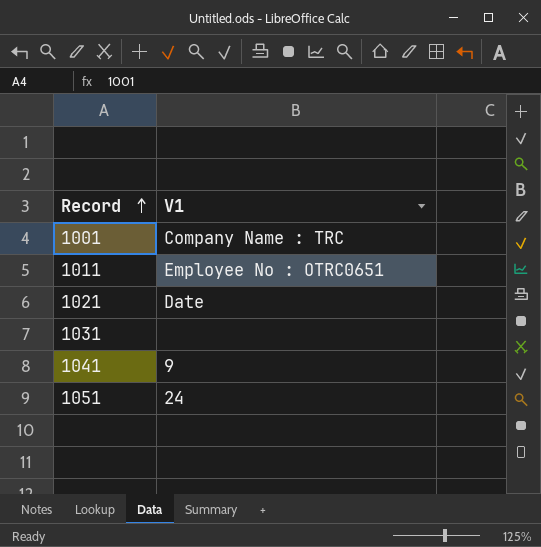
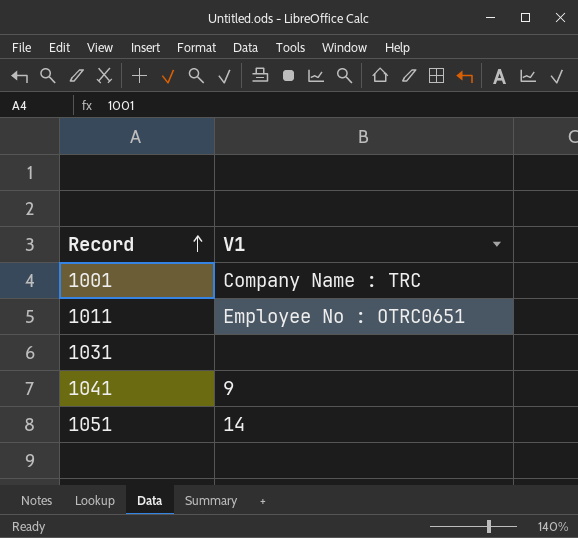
row 1021: Date -> none
1051 | V1: 24 -> 14

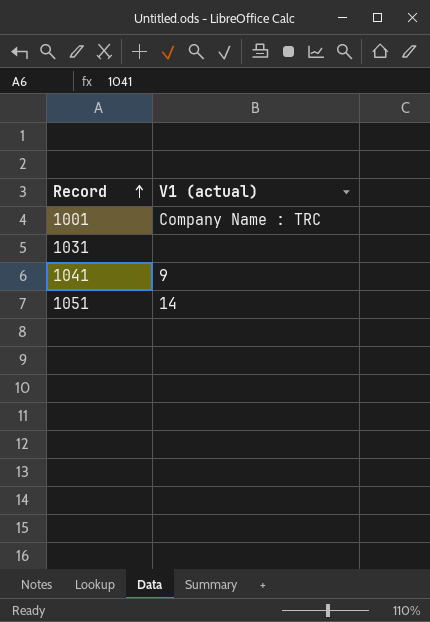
column name: V1 -> V1 (actual)
row 1011: Employee No : OTRC0651 -> none

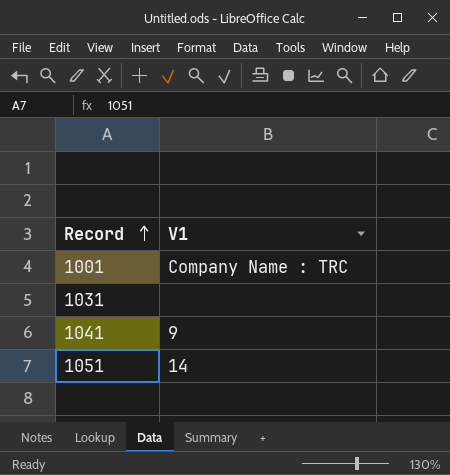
column name: V1 (actual) -> V1

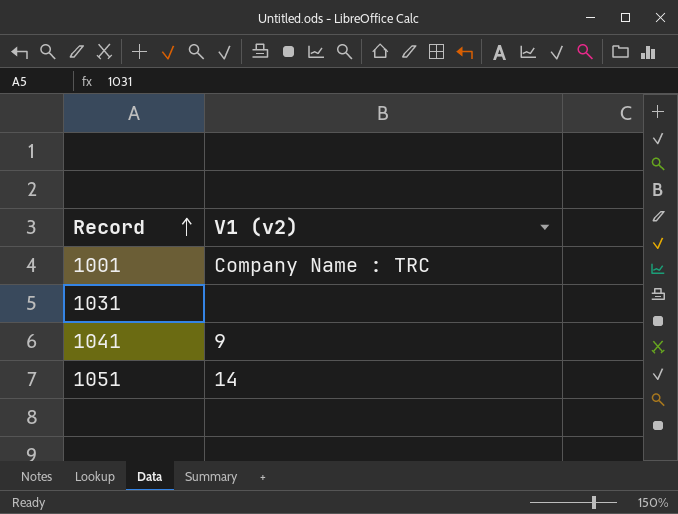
column name: V1 -> V1 (v2)

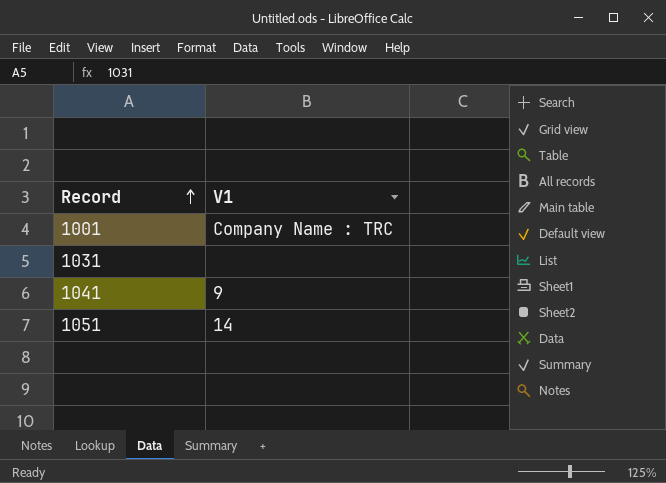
column name: V1 (v2) -> V1

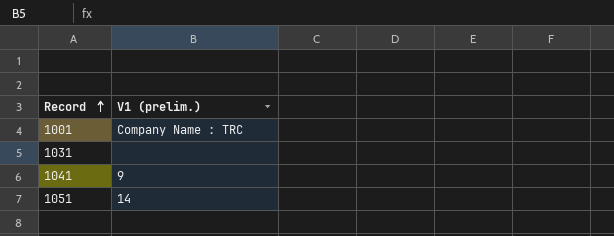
column name: V1 -> V1 (prelim.)

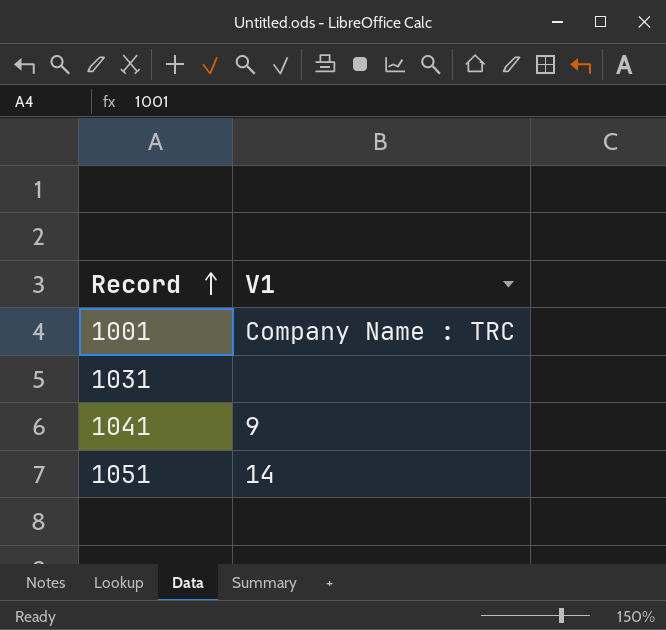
column name: V1 (prelim.) -> V1

